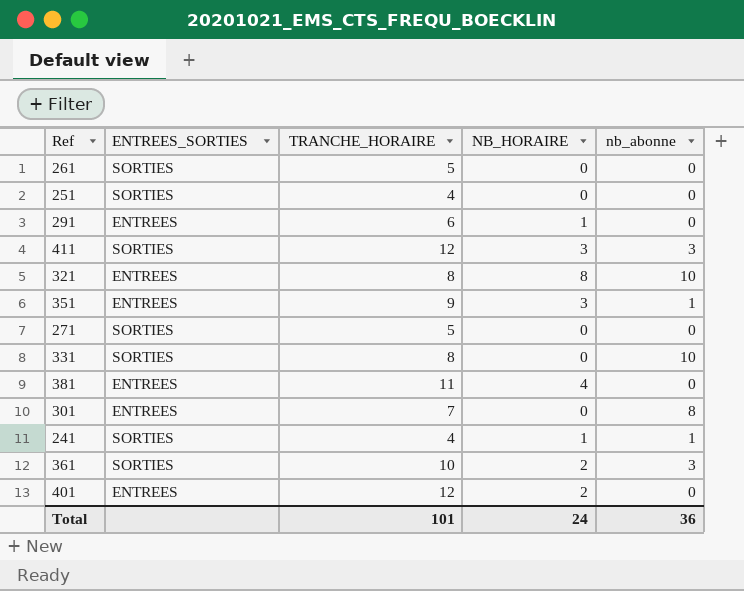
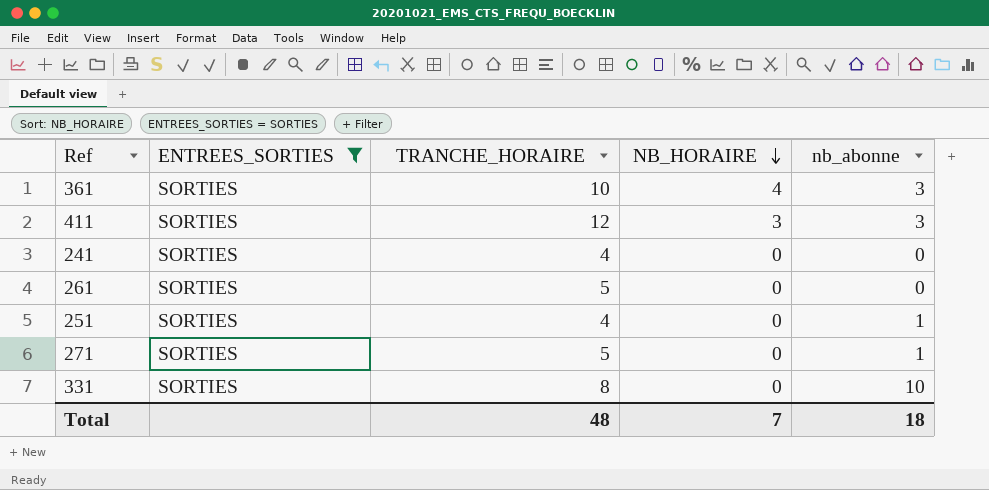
filter: none -> ENTREES_SORTIES = SORTIES
row order: none -> NB_HORAIRE descending
361 | NB_HORAIRE: 2 -> 4
241 | NB_HORAIRE: 1 -> 0
241 | nb_abonne: 1 -> 0
251 | nb_abonne: 0 -> 1
271 | nb_abonne: 0 -> 1
Total | TRANCHE_HORAIRE: 101 -> 48
Total | NB_HORAIRE: 24 -> 7
Total | nb_abonne: 36 -> 18

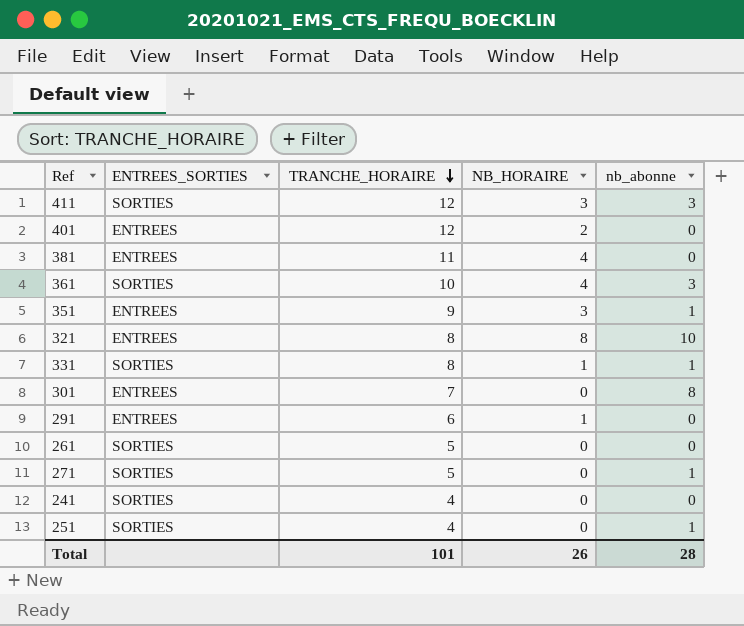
filter: ENTREES_SORTIES = SORTIES -> none
row order: NB_HORAIRE descending -> TRANCHE_HORAIRE descending
331 | NB_HORAIRE: 0 -> 1
331 | nb_abonne: 10 -> 1
Total | TRANCHE_HORAIRE: 48 -> 101
Total | NB_HORAIRE: 7 -> 26
Total | nb_abonne: 18 -> 28

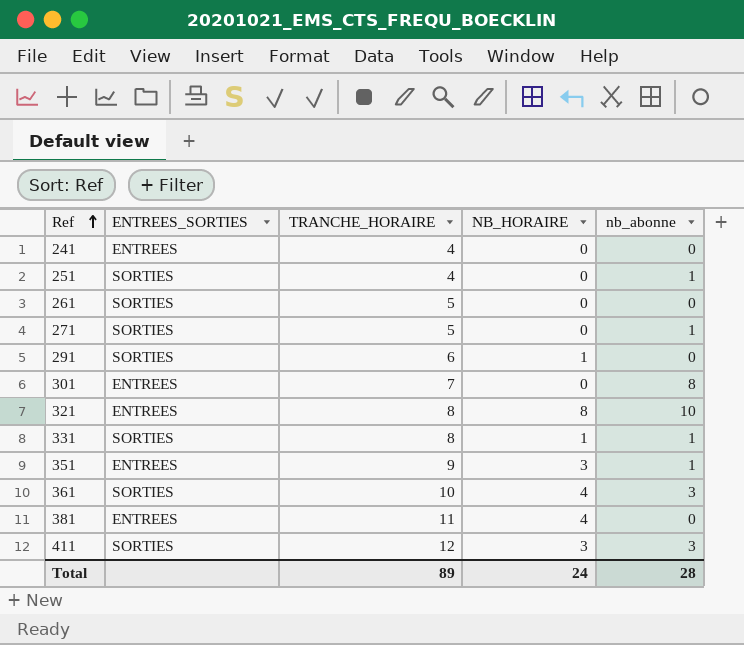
row order: TRANCHE_HORAIRE descending -> Ref ascending
row 401: ENTREES | 12 | 2 | 0 -> none
241 | ENTREES_SORTIES: SORTIES -> ENTREES
291 | ENTREES_SORTIES: ENTREES -> SORTIES
Total | TRANCHE_HORAIRE: 101 -> 89
Total | NB_HORAIRE: 26 -> 24

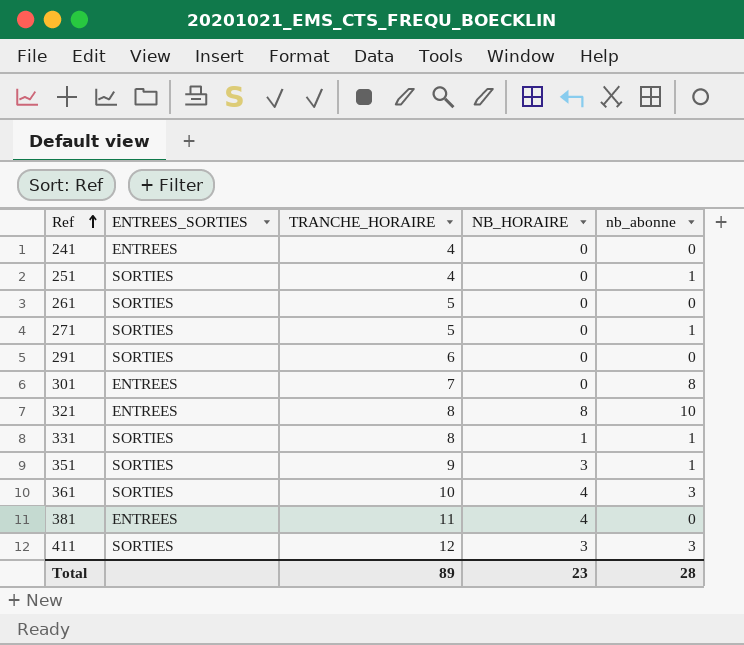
291 | NB_HORAIRE: 1 -> 0
351 | ENTREES_SORTIES: ENTREES -> SORTIES
Total | NB_HORAIRE: 24 -> 23

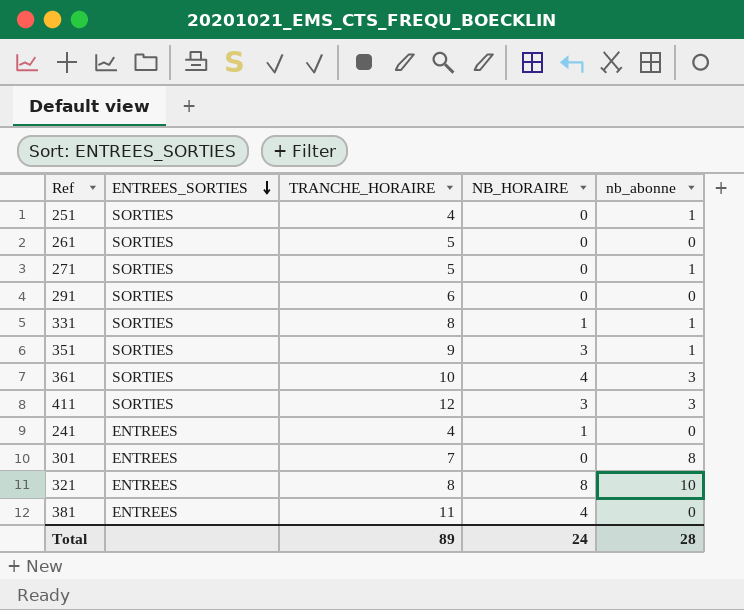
row order: Ref ascending -> ENTREES_SORTIES descending
241 | NB_HORAIRE: 0 -> 1
Total | NB_HORAIRE: 23 -> 24

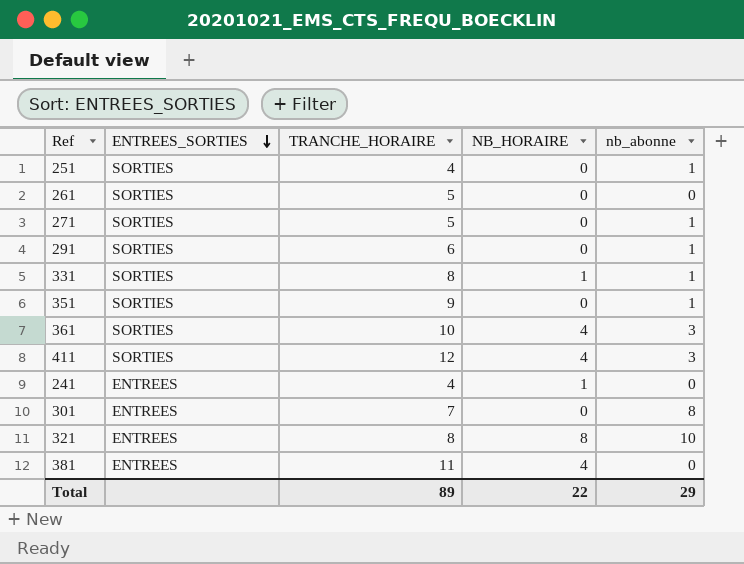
291 | nb_abonne: 0 -> 1
351 | NB_HORAIRE: 3 -> 0
411 | NB_HORAIRE: 3 -> 4
Total | NB_HORAIRE: 24 -> 22
Total | nb_abonne: 28 -> 29

